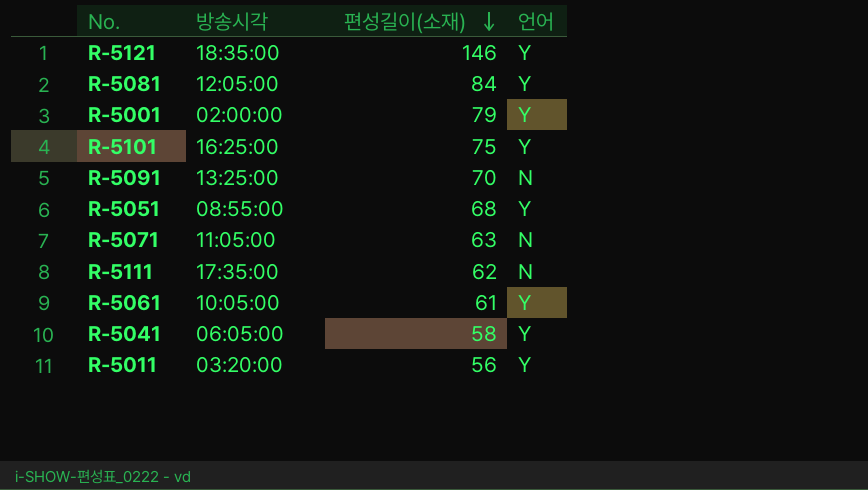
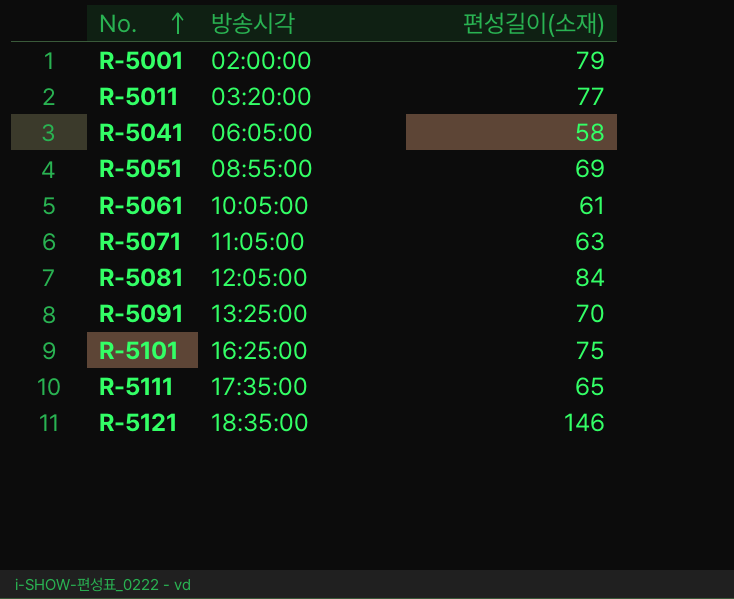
row order: 편성길이(소재) descending -> No. ascending
column 언어 | position: 4 -> none
R-5011 | 편성길이(소재): 56 -> 77
R-5051 | 편성길이(소재): 68 -> 69
R-5111 | 편성길이(소재): 62 -> 65

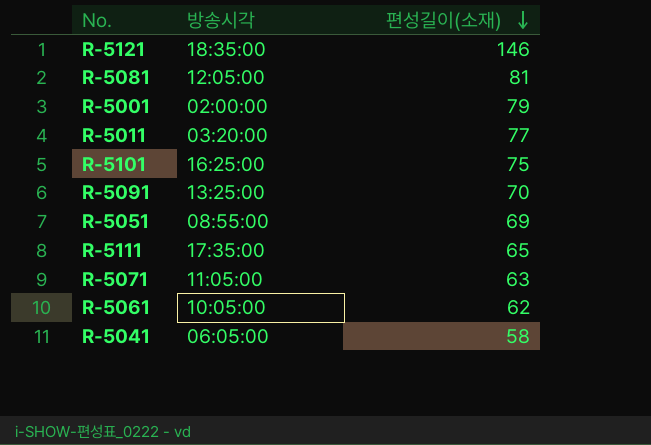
row order: No. ascending -> 편성길이(소재) descending
R-5081 | 편성길이(소재): 84 -> 81
R-5061 | 편성길이(소재): 61 -> 62

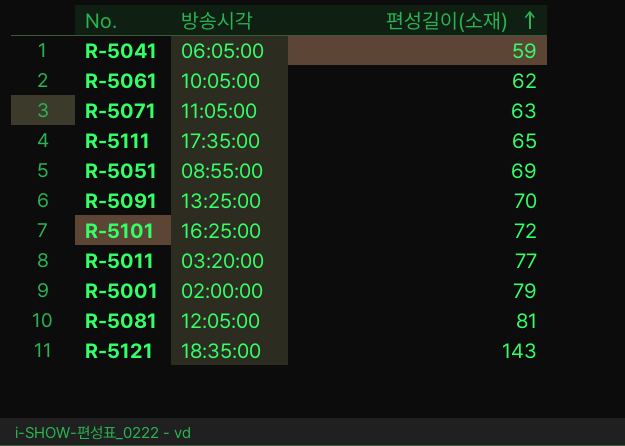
row order: 편성길이(소재) descending -> 편성길이(소재) ascending
R-5041 | 편성길이(소재): 58 -> 59
R-5101 | 편성길이(소재): 75 -> 72
R-5121 | 편성길이(소재): 146 -> 143

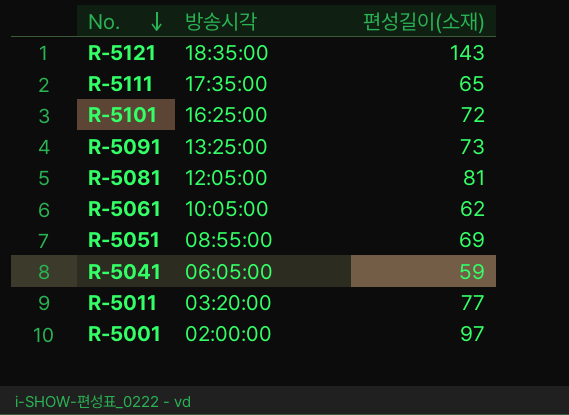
row order: 편성길이(소재) ascending -> No. descending
row R-5071: 11:05:00 | 63 -> none
R-5091 | 편성길이(소재): 70 -> 73
R-5001 | 편성길이(소재): 79 -> 97

